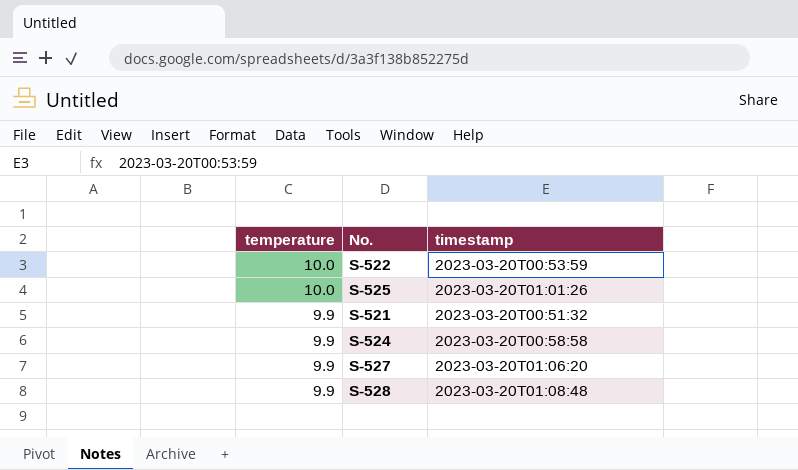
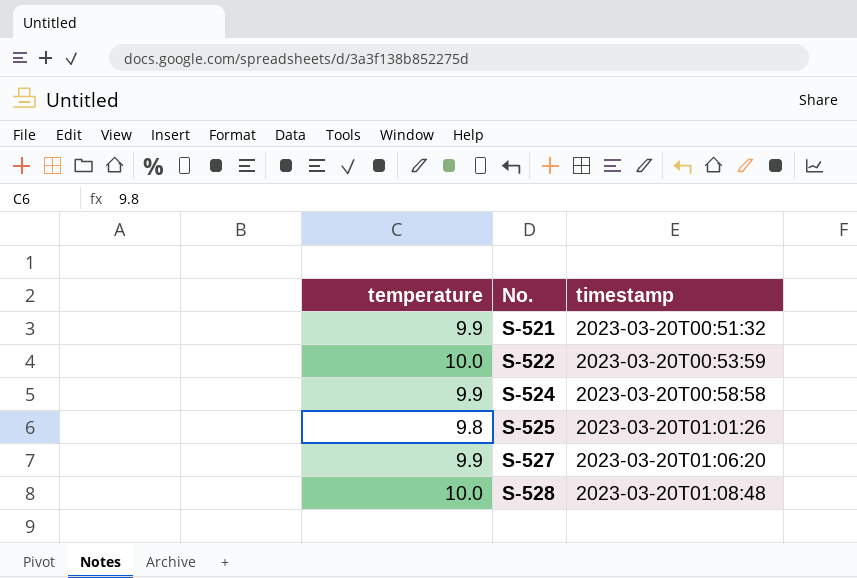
row order: temperature descending -> No. ascending
S-525 | temperature: 10.0 -> 9.8
S-528 | temperature: 9.9 -> 10.0

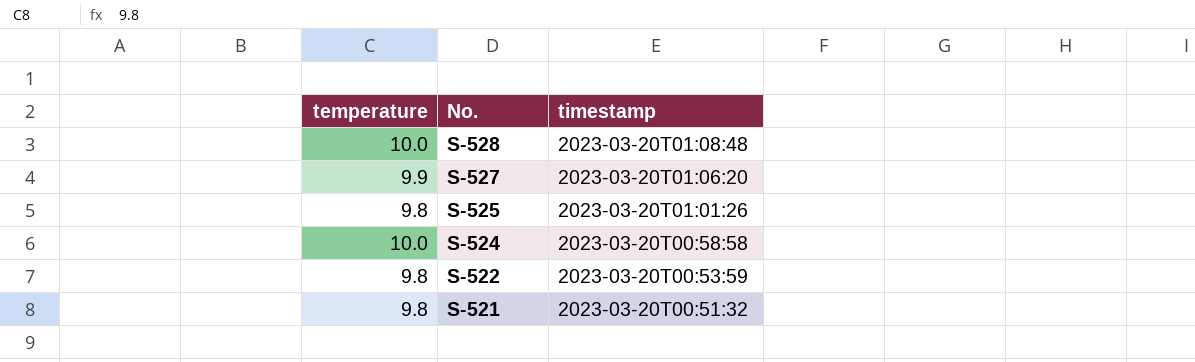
row order: No. ascending -> No. descending
S-524 | temperature: 9.9 -> 10.0
S-522 | temperature: 10.0 -> 9.8
S-521 | temperature: 9.9 -> 9.8

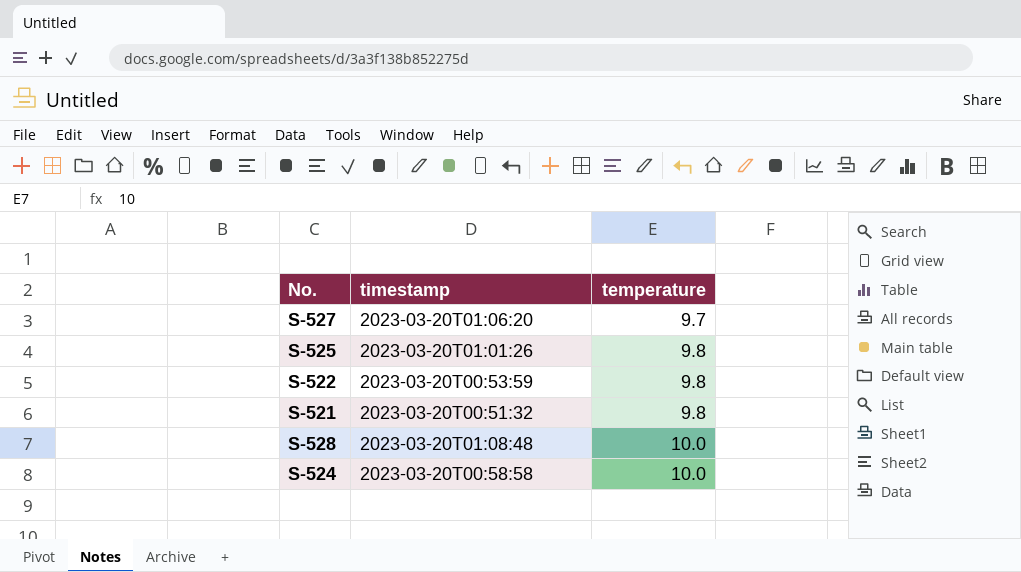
row order: No. descending -> temperature ascending
column temperature | position: 1 -> 3
S-527 | temperature: 9.9 -> 9.7

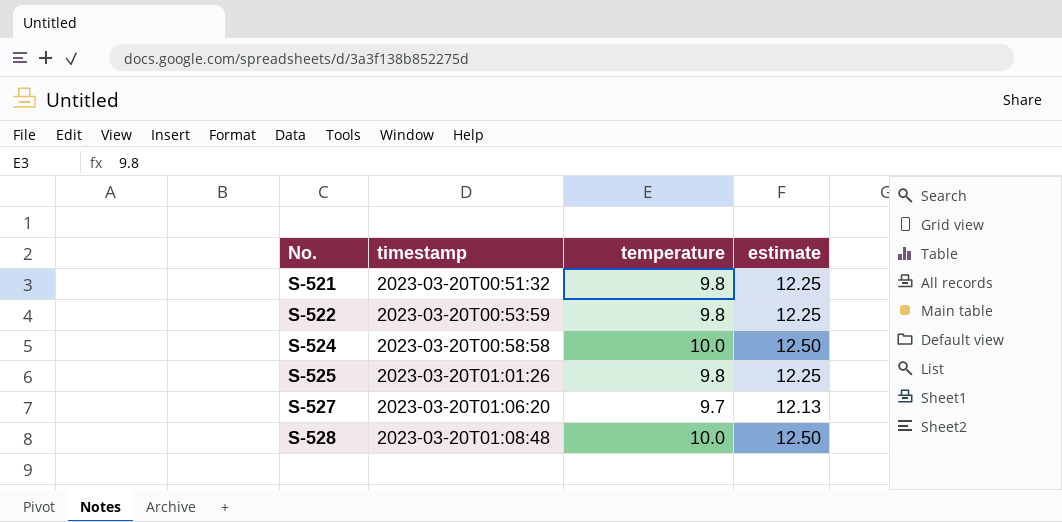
row order: temperature ascending -> No. ascending
column estimate | formula: none -> [temperature] * 1.25

